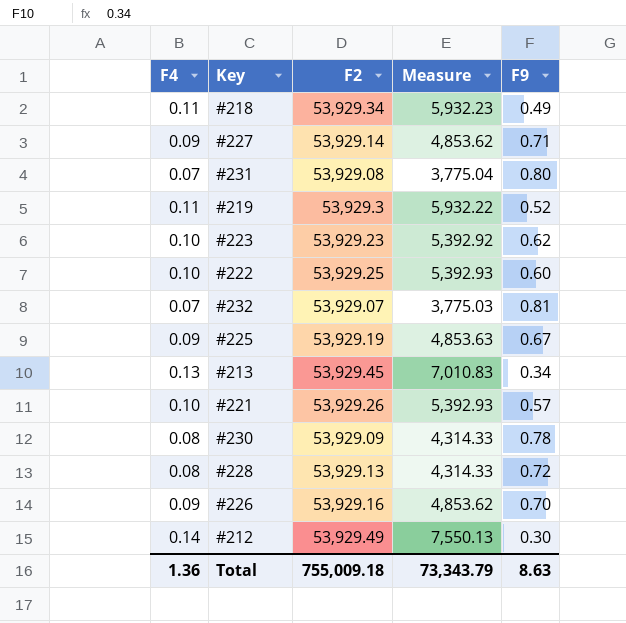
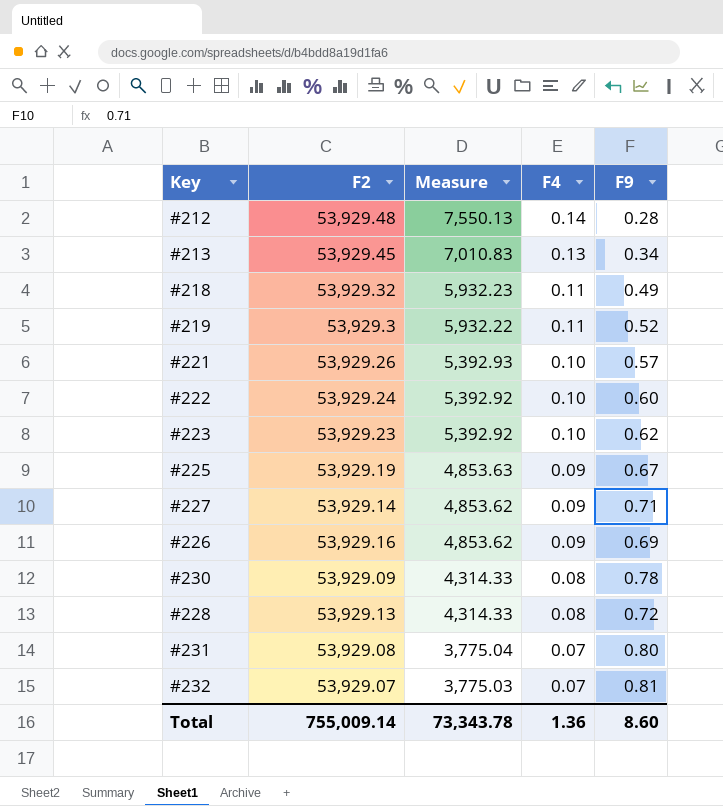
row order: none -> Measure descending
column F4 | position: 1 -> 4
#212 | F2: 53,929.49 -> 53,929.48
#212 | F9: 0.30 -> 0.28
#218 | F2: 53,929.34 -> 53,929.32
#222 | F2: 53,929.25 -> 53,929.24
#222 | Measure: 5,392.93 -> 5,392.92
#226 | F9: 0.70 -> 0.69
Total | F2: 755,009.18 -> 755,009.14
Total | Measure: 73,343.79 -> 73,343.78
Total | F9: 8.63 -> 8.60

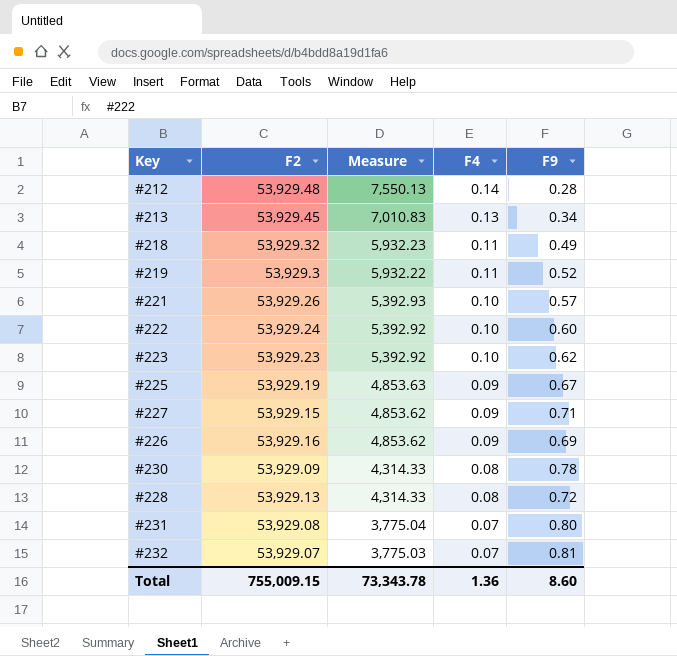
#227 | F2: 53,929.14 -> 53,929.15
Total | F2: 755,009.14 -> 755,009.15

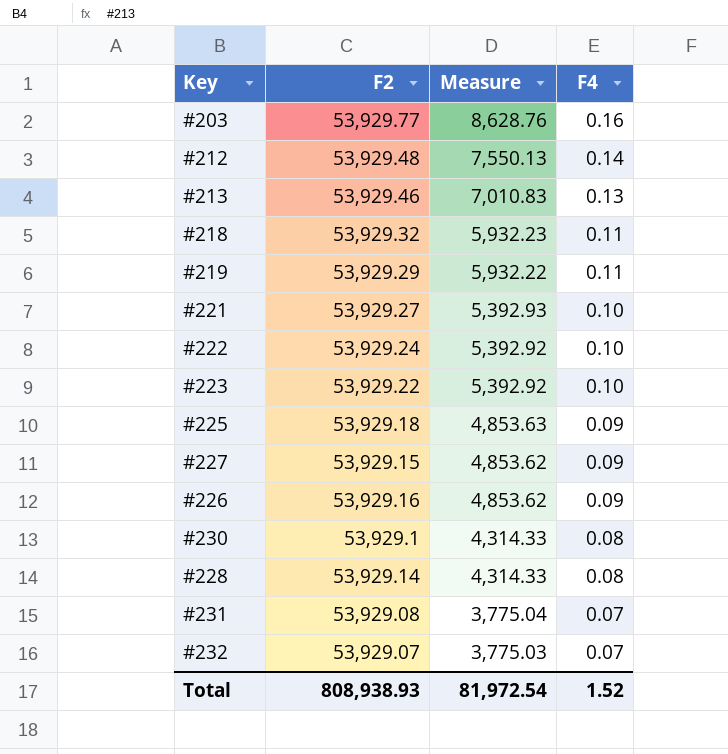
column F9 | position: 5 -> none
row #203: none -> 53,929.77 | 8,628.76 | 0.16
#213 | F2: 53,929.45 -> 53,929.46
#219 | F2: 53,929.3 -> 53,929.29
#221 | F2: 53,929.26 -> 53,929.27
#223 | F2: 53,929.23 -> 53,929.22
#225 | F2: 53,929.19 -> 53,929.18
#230 | F2: 53,929.09 -> 53,929.1
#228 | F2: 53,929.13 -> 53,929.14
Total | F2: 755,009.15 -> 808,938.93
Total | Measure: 73,343.78 -> 81,972.54
Total | F4: 1.36 -> 1.52

